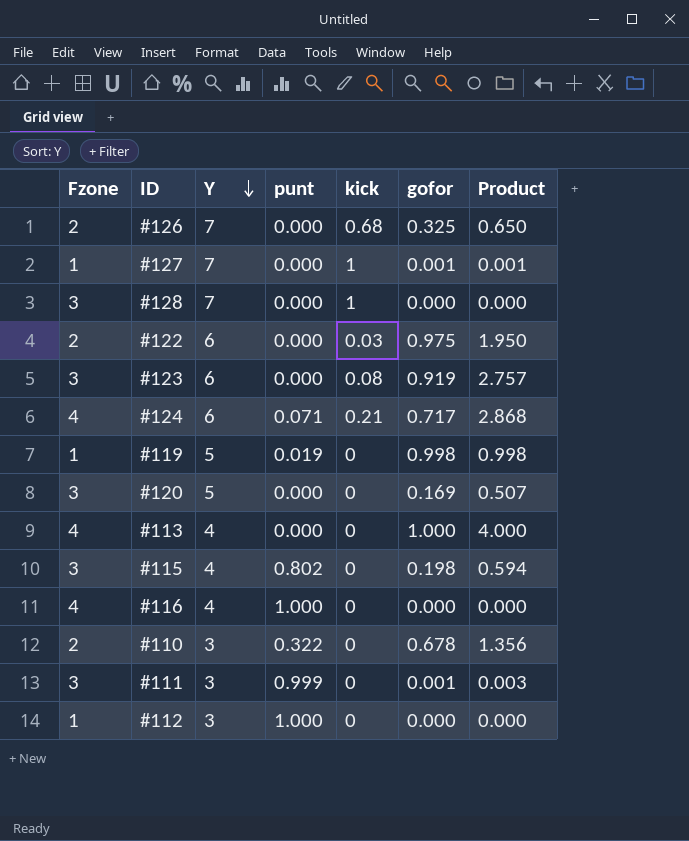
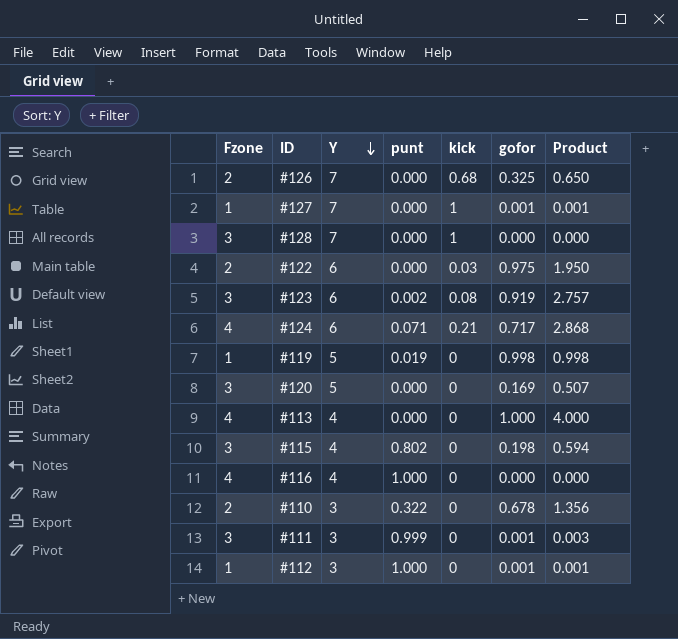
#123 | punt: 0.000 -> 0.002
#112 | gofor: 0.000 -> 0.001
#112 | Product: 0.000 -> 0.001

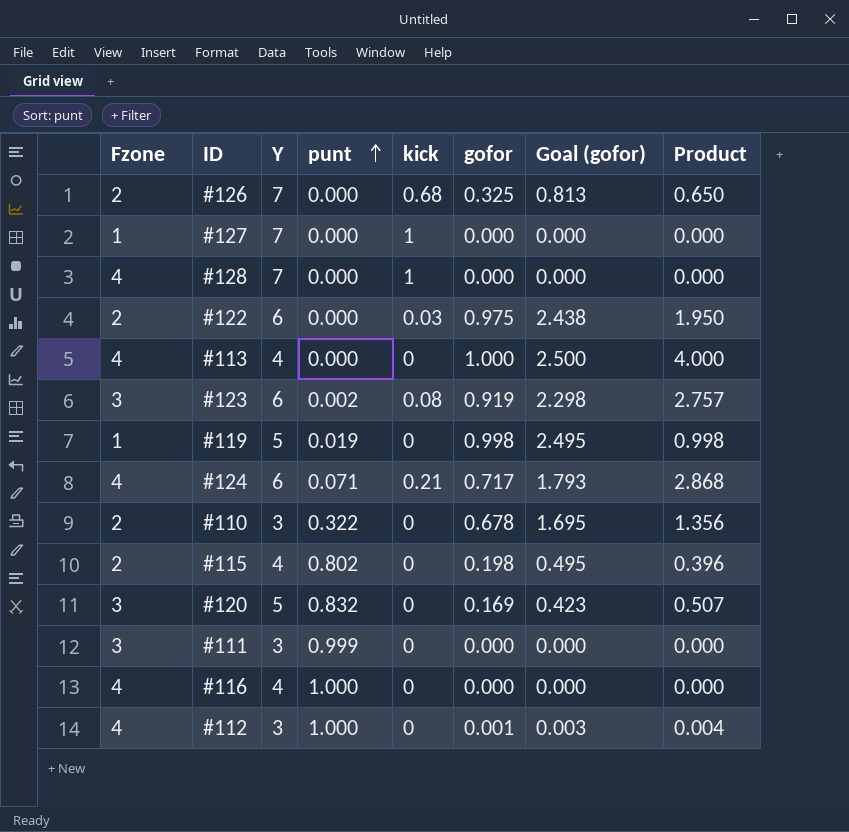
row order: Y descending -> punt ascending
column Goal (gofor) | formula: none -> [gofor] * 2.5
#127 | gofor: 0.001 -> 0.000
#127 | Product: 0.001 -> 0.000
#128 | Fzone: 3 -> 4
#115 | Fzone: 3 -> 2
#115 | Product: 0.594 -> 0.396
#120 | punt: 0.000 -> 0.832
#111 | gofor: 0.001 -> 0.000
#111 | Product: 0.003 -> 0.000
#112 | Fzone: 1 -> 4
#112 | Product: 0.001 -> 0.004

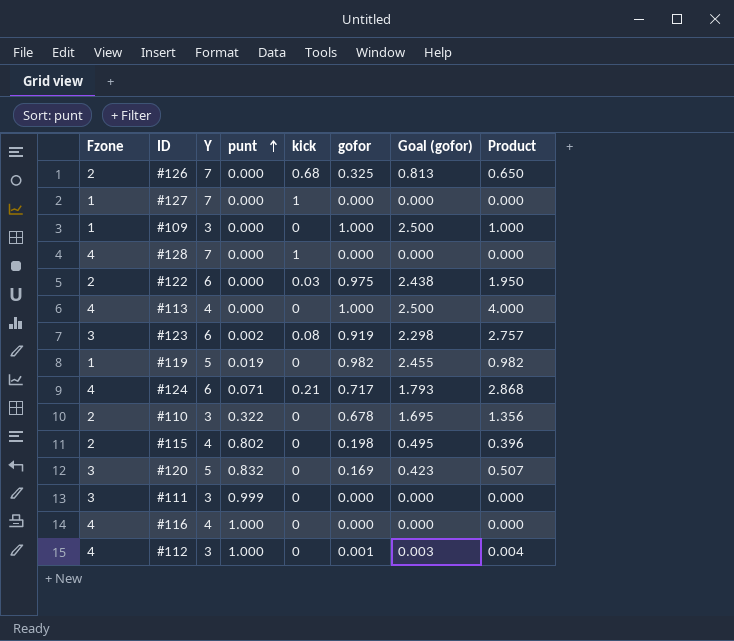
row #109: none -> 1 | 3 | 0.000 | 0 | 1.000 | 2.500 | 1.000
#119 | gofor: 0.998 -> 0.982
#119 | Goal (gofor): 2.495 -> 2.455
#119 | Product: 0.998 -> 0.982

